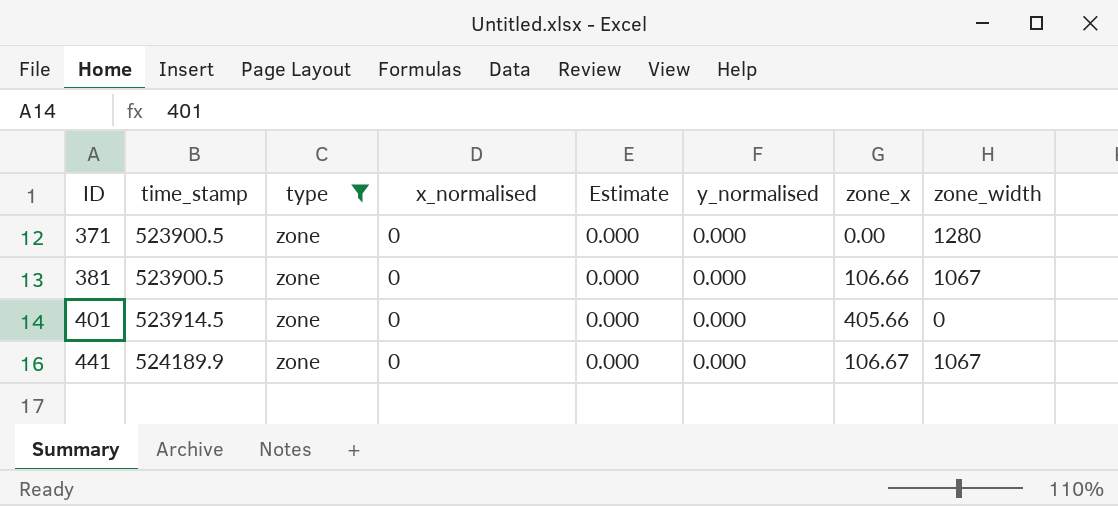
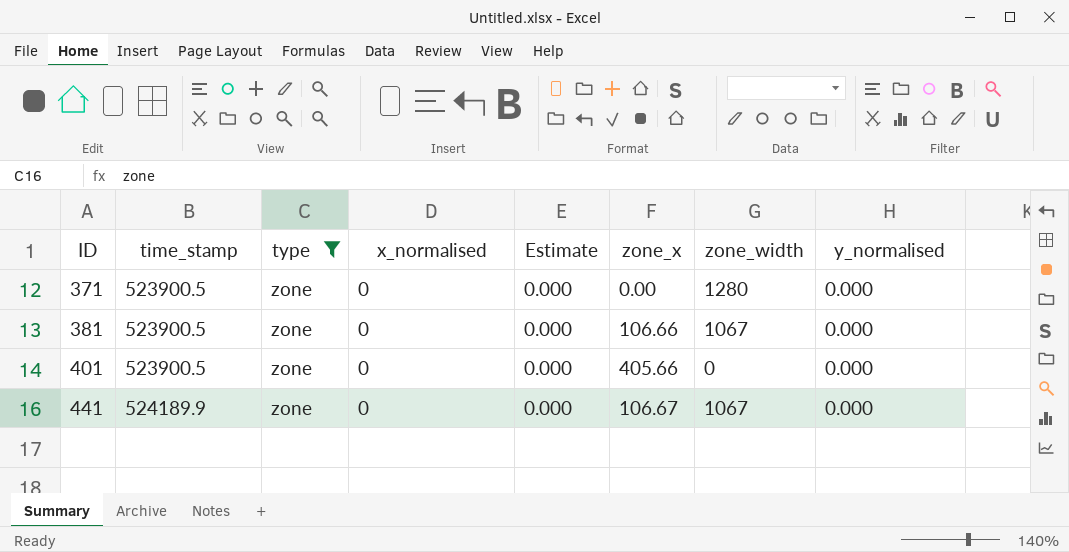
column y_normalised | position: 6 -> 8
401 | time_stamp: 523914.5 -> 523900.5

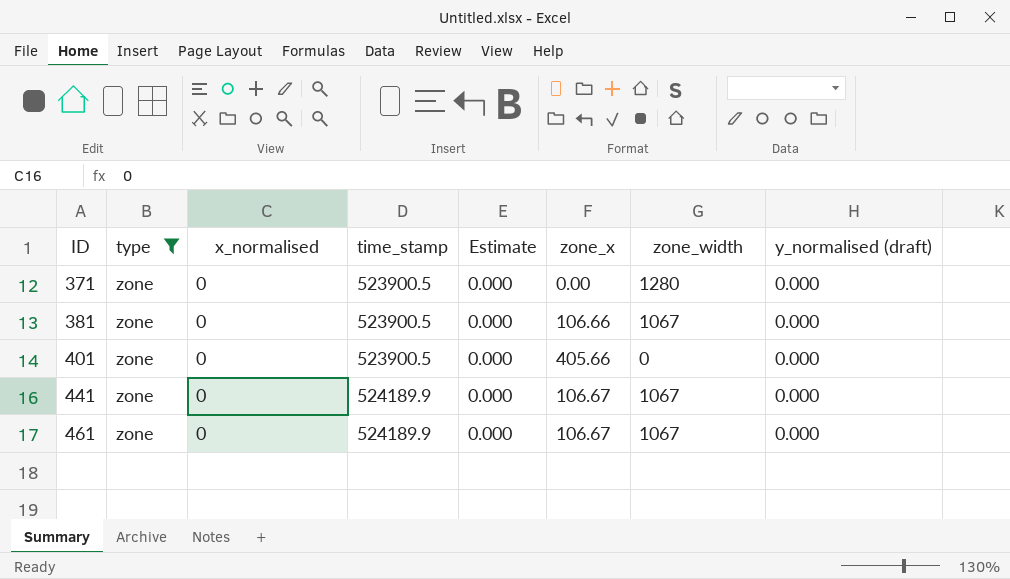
column time_stamp | position: 2 -> 4
column name: y_normalised -> y_normalised (draft)
row 461: none -> zone | 0 | 524189.9 | 0.000 | 106.67 | 1067 | 0.000

